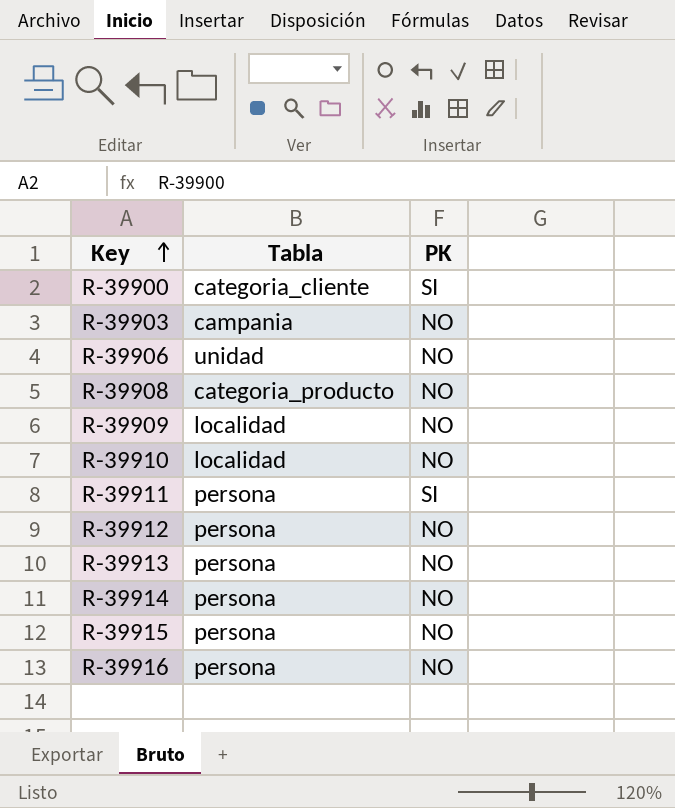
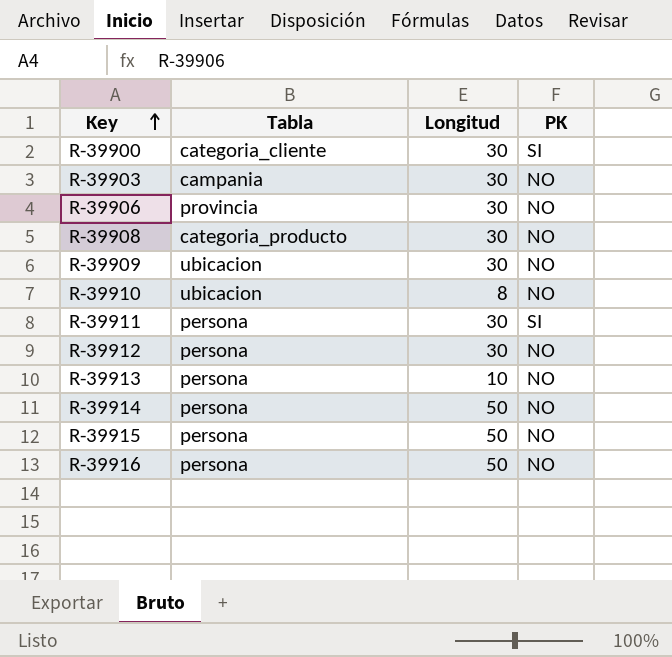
column Longitud | position: none -> 3
R-39906 | Tabla: unidad -> provincia
R-39909 | Tabla: localidad -> ubicacion
R-39910 | Tabla: localidad -> ubicacion

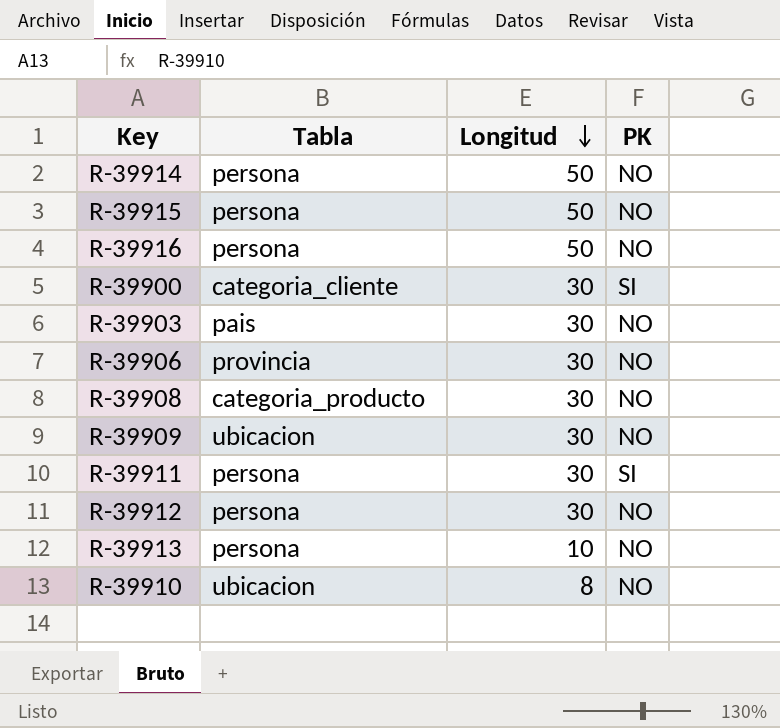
row order: Key ascending -> Longitud descending
R-39903 | Tabla: campania -> pais

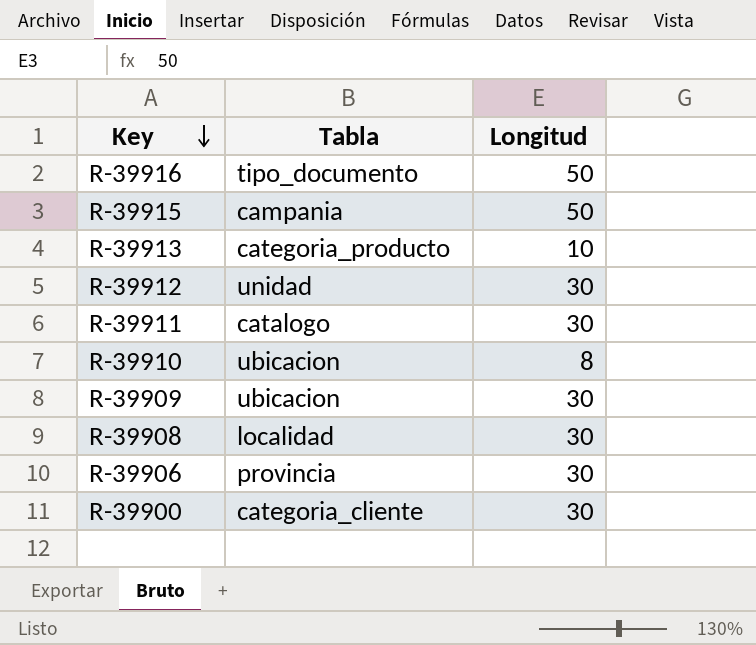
row order: Longitud descending -> Key descending
column PK | position: 4 -> none
row R-39914: persona | 50 | NO -> none
row R-39903: pais | 30 | NO -> none
R-39916 | Tabla: persona -> tipo_documento
R-39915 | Tabla: persona -> campania
R-39913 | Tabla: persona -> categoria_producto
R-39912 | Tabla: persona -> unidad
R-39911 | Tabla: persona -> catalogo
R-39908 | Tabla: categoria_producto -> localidad

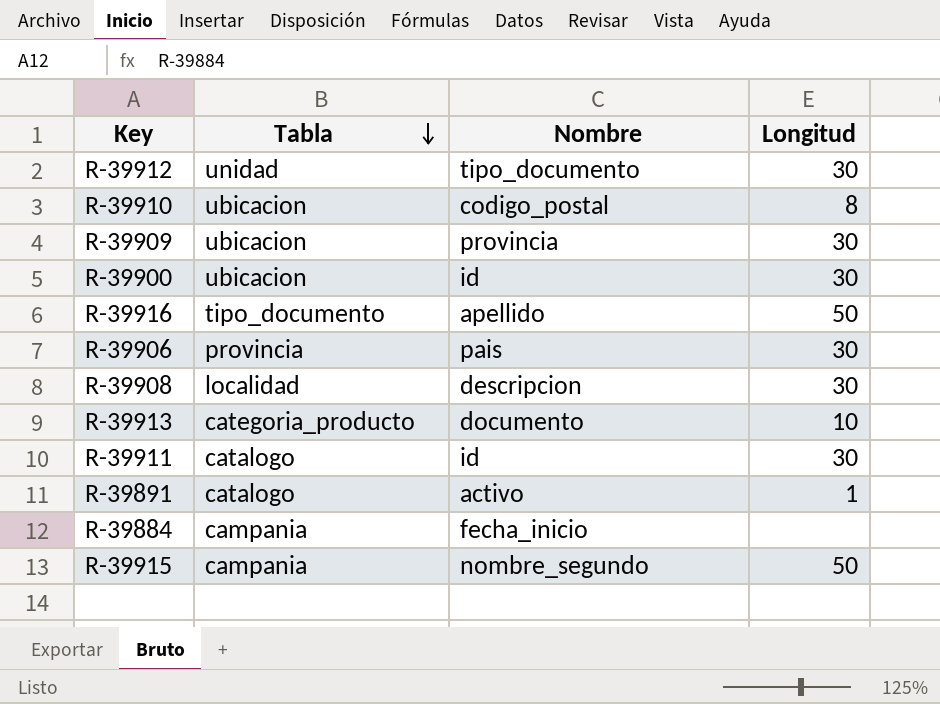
row order: Key descending -> Tabla descending
column Nombre | position: none -> 3
R-39900 | Tabla: categoria_cliente -> ubicacion
row R-39891: none -> catalogo | activo | 1
row R-39884: none -> campania | fecha_inicio | none

